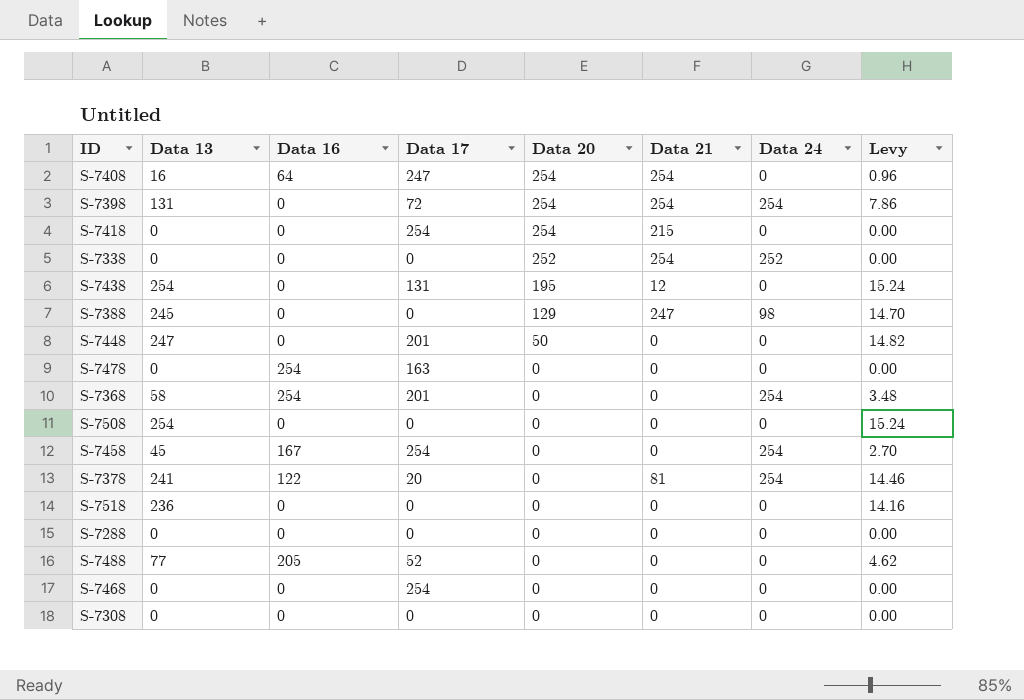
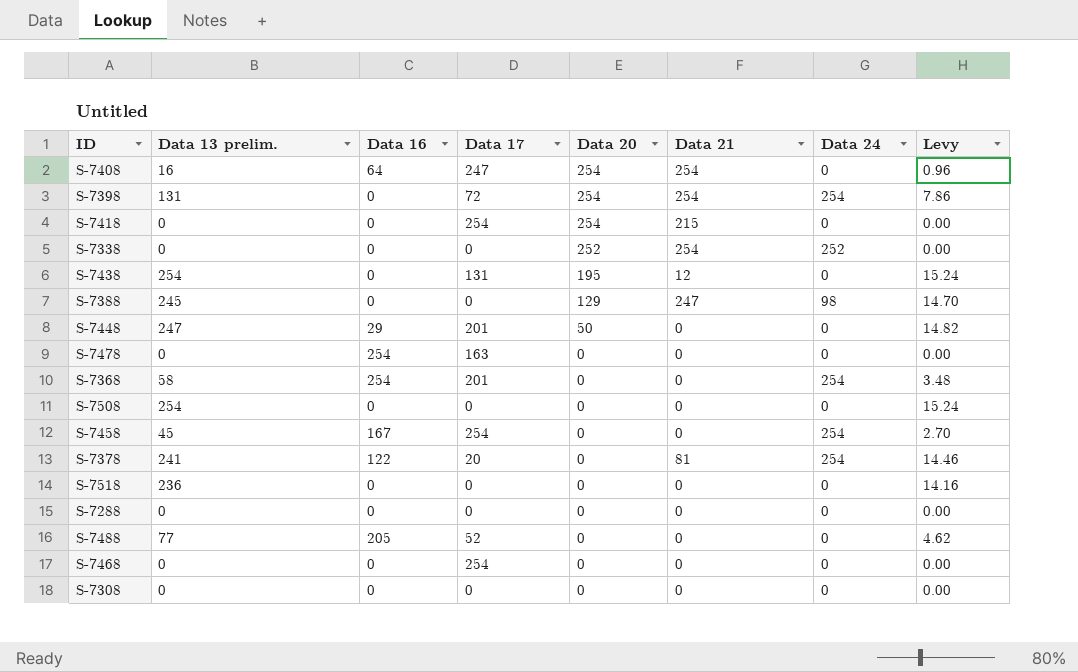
column name: Data 13 -> Data 13 prelim.
S-7448 | Data 16: 0 -> 29

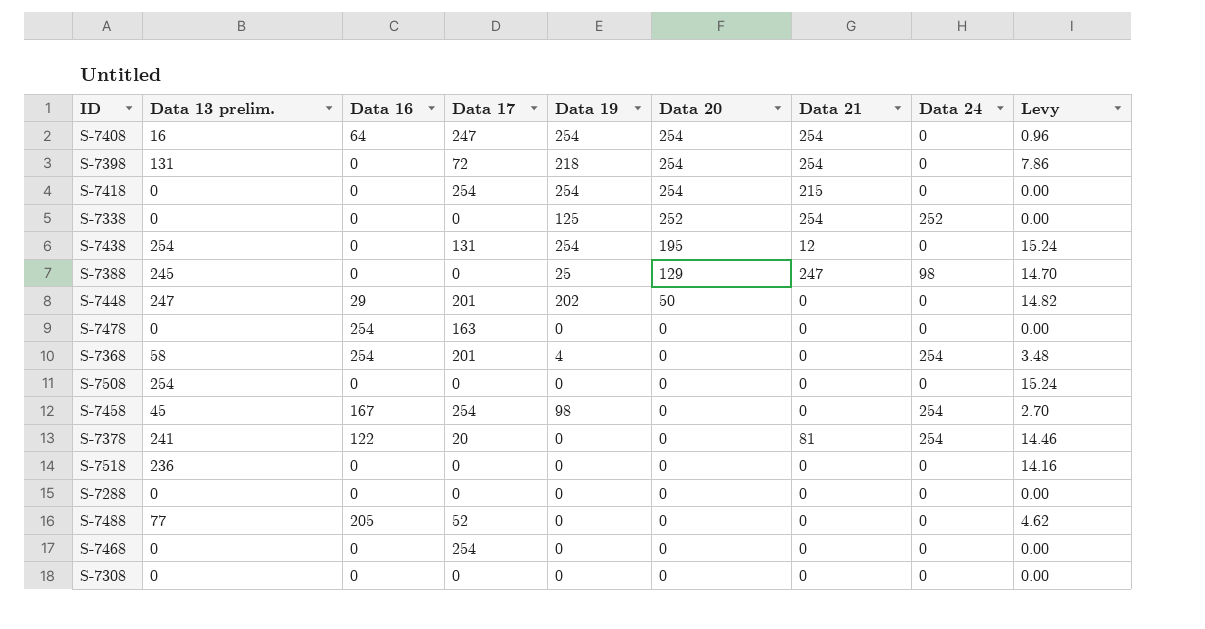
column Data 19 | position: none -> 5
S-7398 | Data 24: 254 -> 0

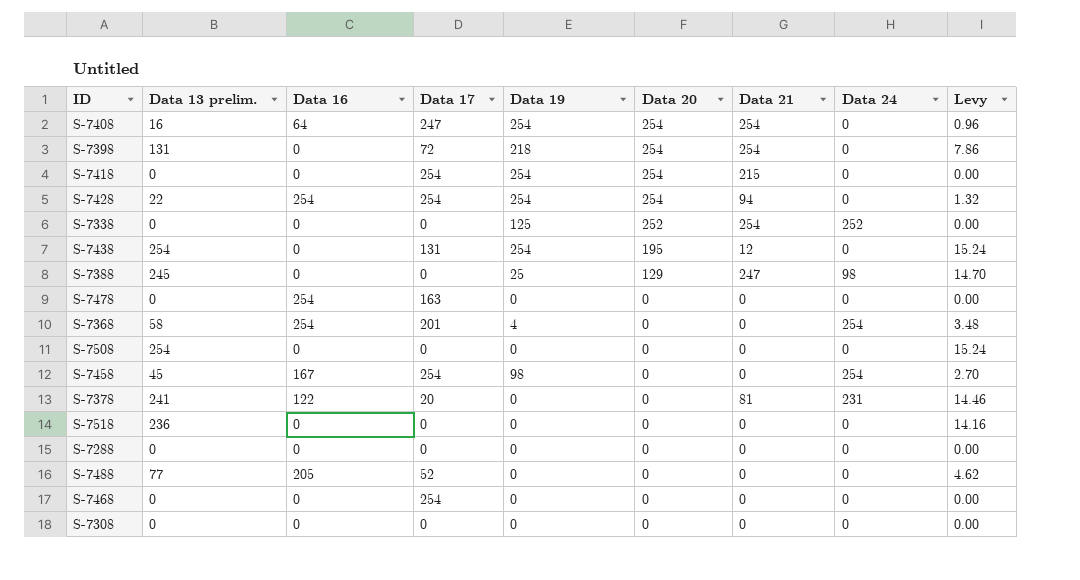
row S-7448: 247 | 29 | 201 | 202 | 50 | 0 | 0 | 14.82 -> none
row S-7428: none -> 22 | 254 | 254 | 254 | 254 | 94 | 0 | 1.32
S-7378 | Data 24: 254 -> 231

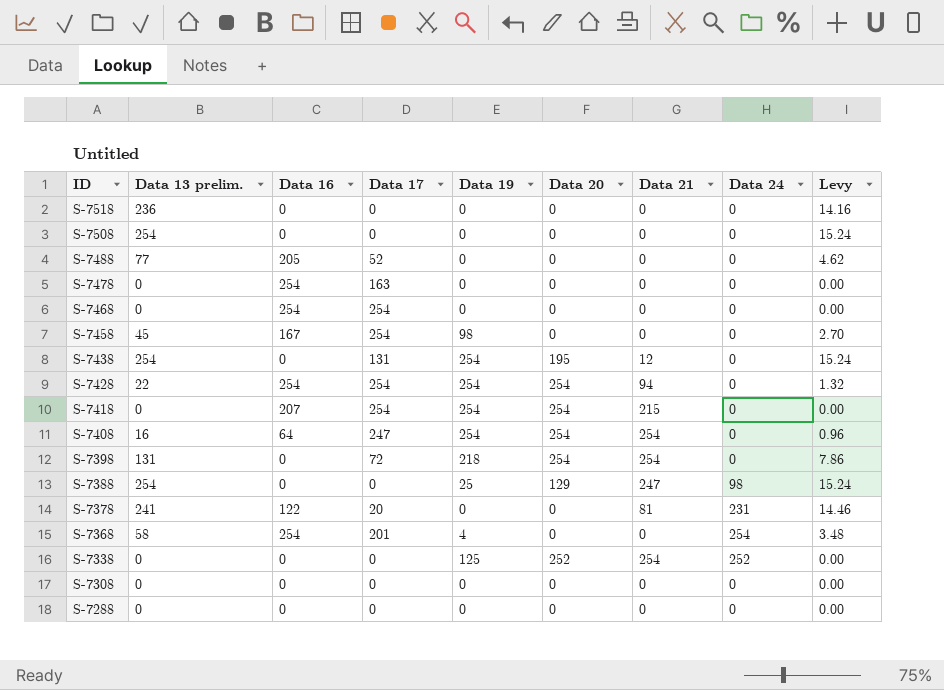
row order: Data 20 descending -> ID descending
S-7468 | Data 16: 0 -> 254
S-7458 | Data 24: 254 -> 0
S-7418 | Data 16: 0 -> 207
S-7388 | Data 13 prelim.: 245 -> 254
S-7388 | Levy: 14.70 -> 15.24

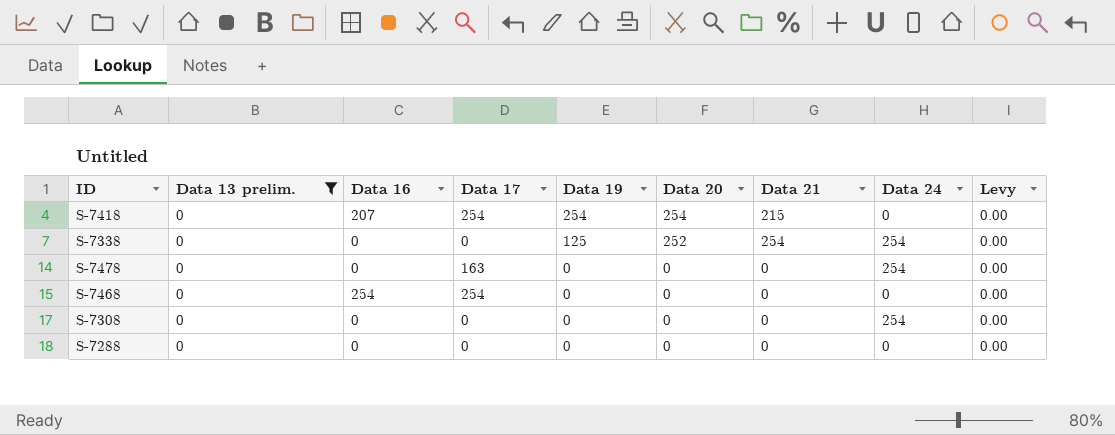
filter: none -> Data 13 prelim. = 0
row order: ID descending -> Data 19 descending
S-7338 | Data 24: 252 -> 254
S-7478 | Data 16: 254 -> 0
S-7478 | Data 24: 0 -> 254
S-7308 | Data 24: 0 -> 254

